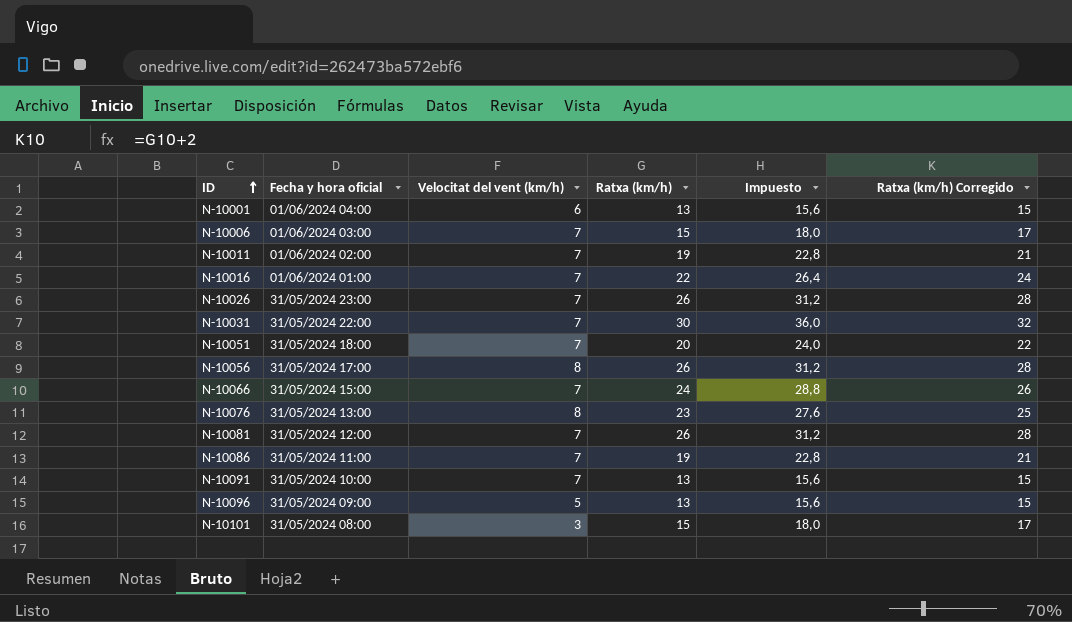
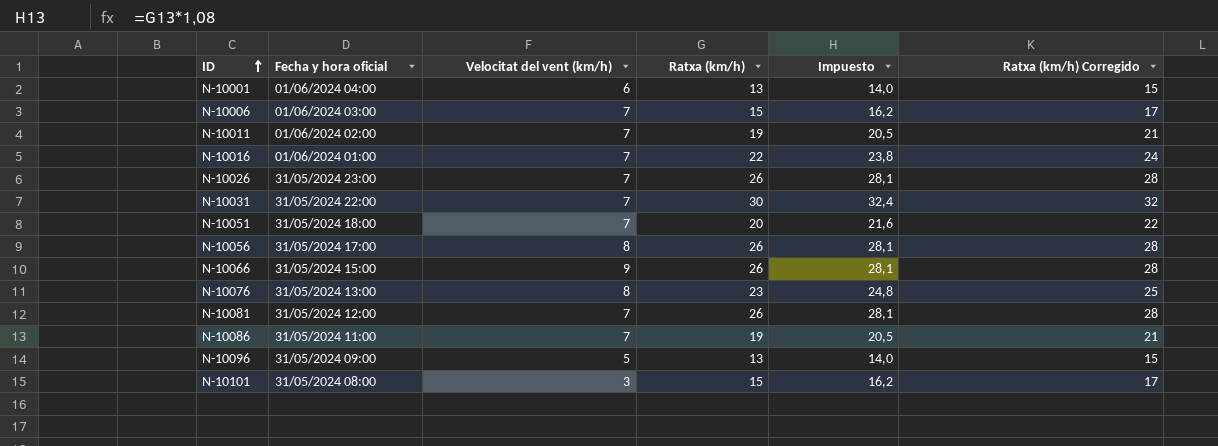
column Impuesto | formula: [Ratxa (km/h)] * 1,2 -> [Ratxa (km/h)] * 1,08
row N-10091: 31/05/2024 10:00 | 7 | 13 | 15,6 | 15 -> none
N-10066 | Velocitat del vent (km/h): 7 -> 9
N-10066 | Ratxa (km/h): 24 -> 26
N-10066 | Ratxa (km/h) Corregido: 26 -> 28

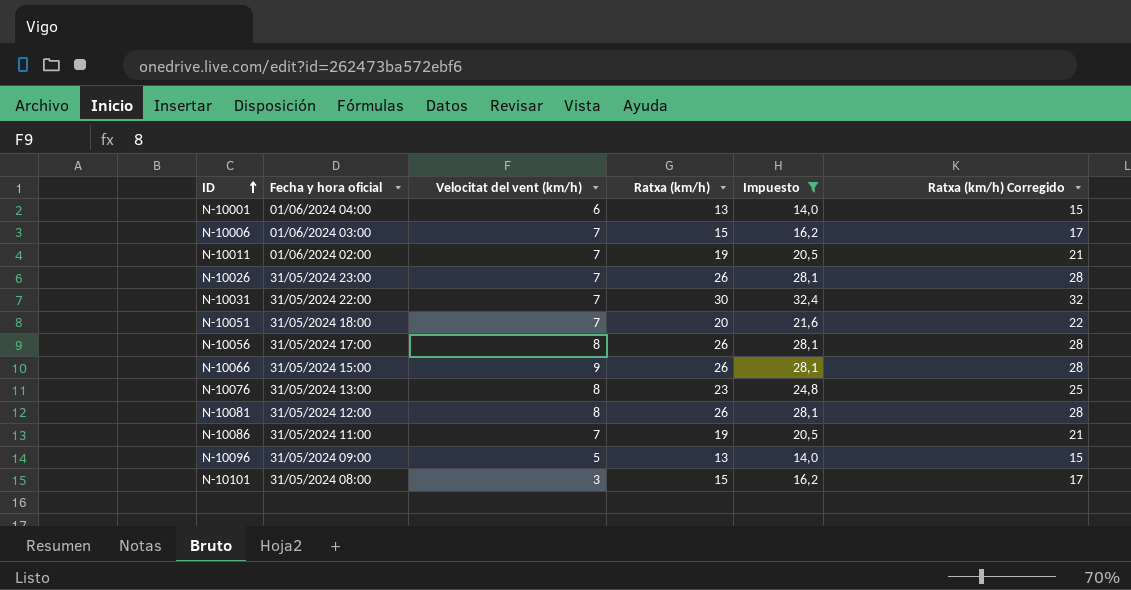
filter: none -> Impuesto != 23,8
N-10081 | Velocitat del vent (km/h): 7 -> 8

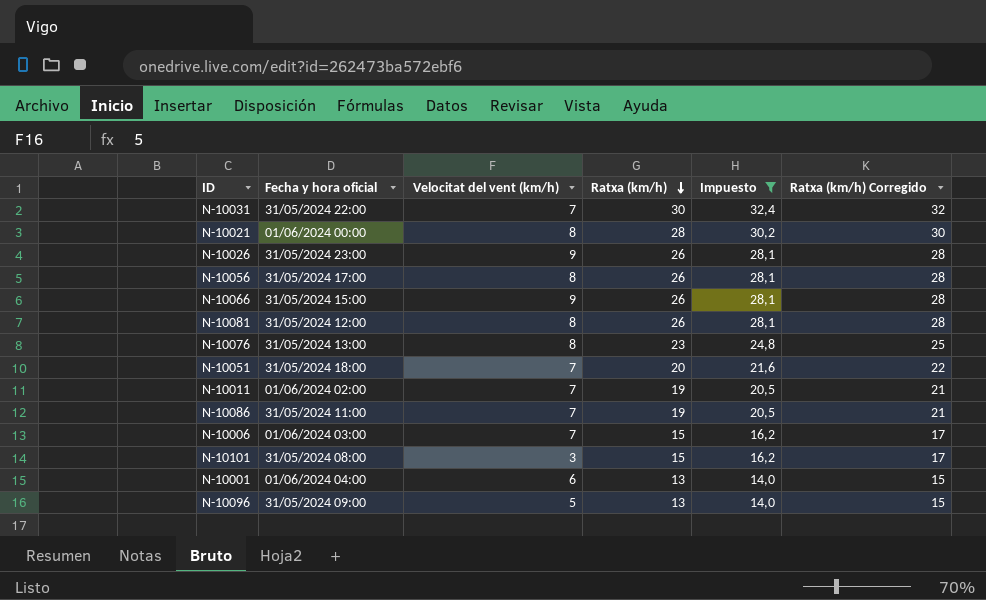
row order: ID ascending -> Ratxa (km/h) descending
row N-10021: none -> 01/06/2024 00:00 | 8 | 28 | 30,2 | 30
N-10026 | Velocitat del vent (km/h): 7 -> 9

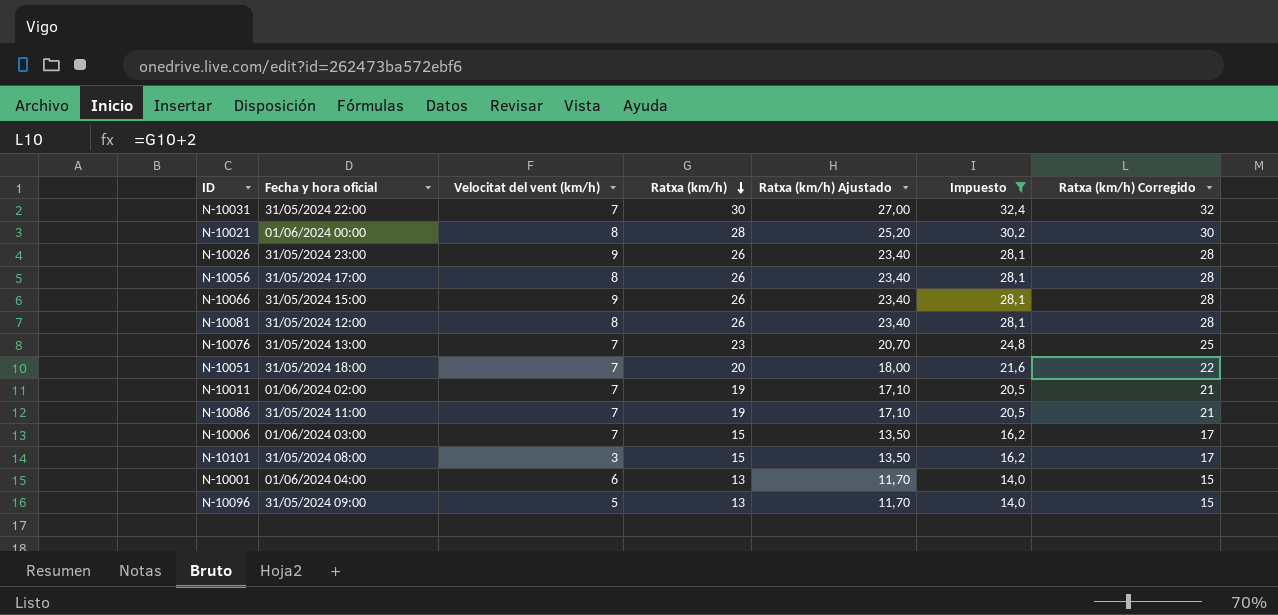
column Ratxa (km/h) Ajustado | formula: none -> [Ratxa (km/h)] * 0,9
N-10076 | Velocitat del vent (km/h): 8 -> 7

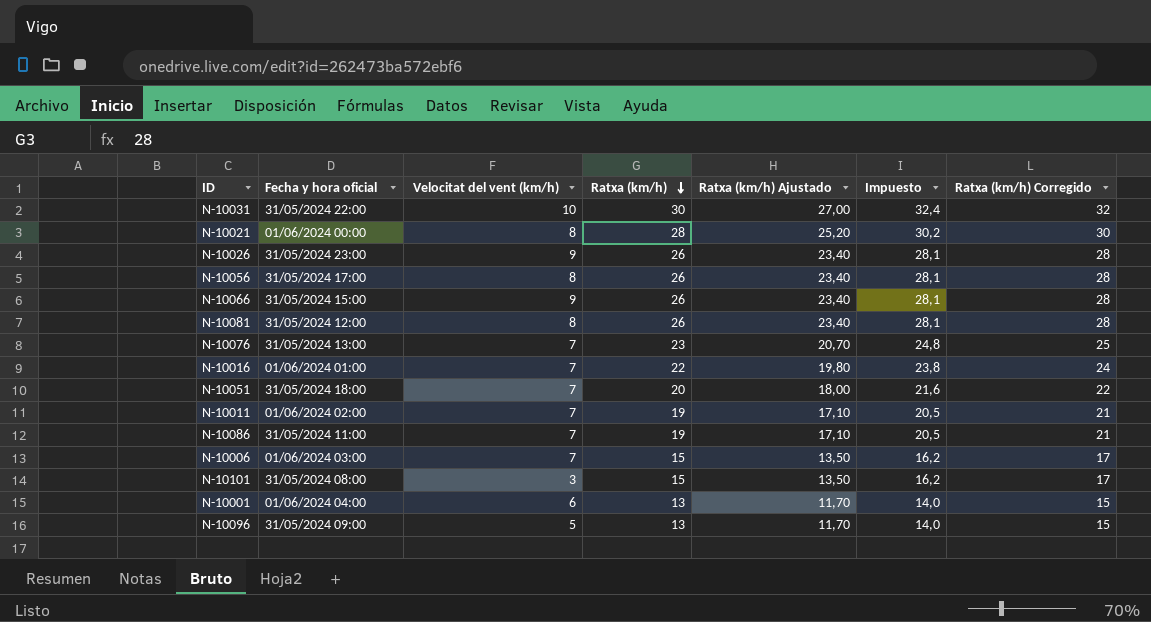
filter: Impuesto != 23,8 -> none
N-10031 | Velocitat del vent (km/h): 7 -> 10

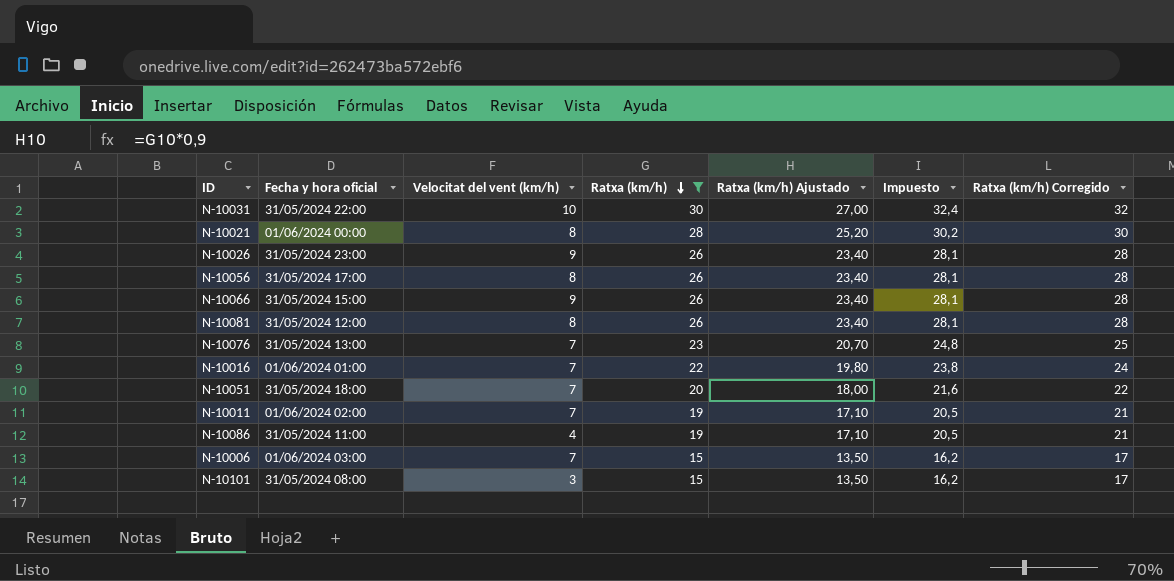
filter: none -> Ratxa (km/h) != 13
N-10086 | Velocitat del vent (km/h): 7 -> 4

